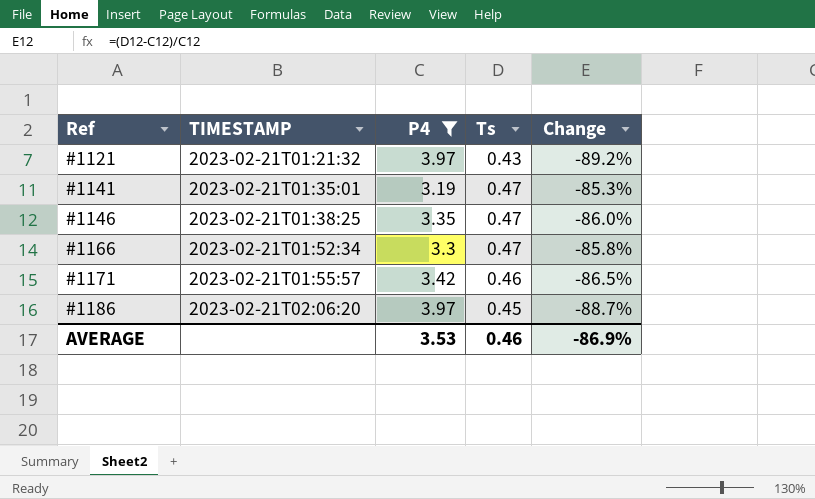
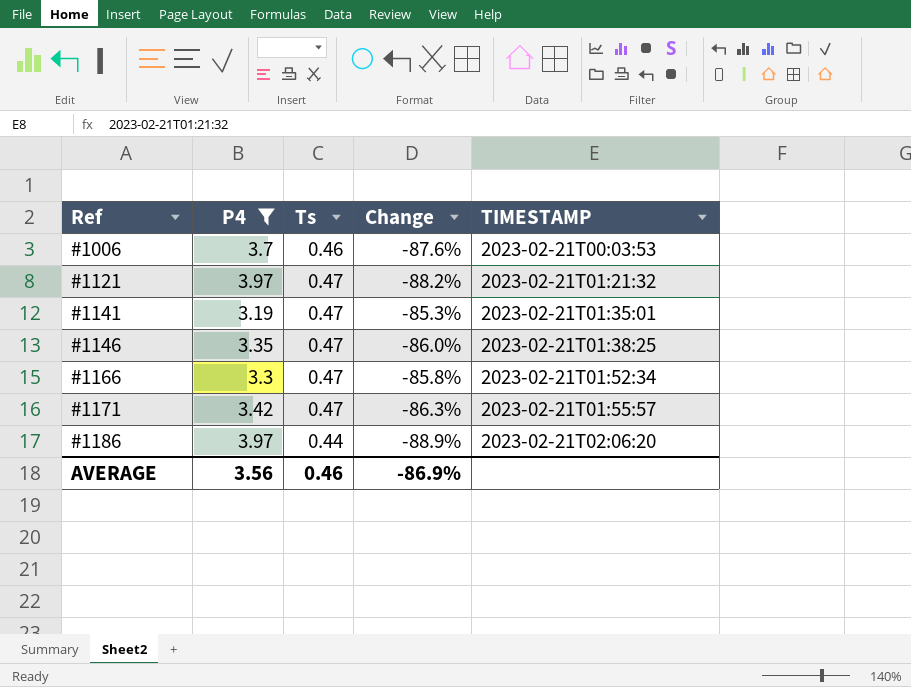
column TIMESTAMP | position: 2 -> 5
row #1006: none -> 3.7 | 0.46 | -87.6% | 2023-02-21T00:03:53
#1121 | Ts: 0.43 -> 0.47
#1121 | Change: -89.2% -> -88.2%
#1171 | Ts: 0.46 -> 0.47
#1171 | Change: -86.5% -> -86.3%
#1186 | Ts: 0.45 -> 0.44
#1186 | Change: -88.7% -> -88.9%
AVERAGE | P4: 3.53 -> 3.56

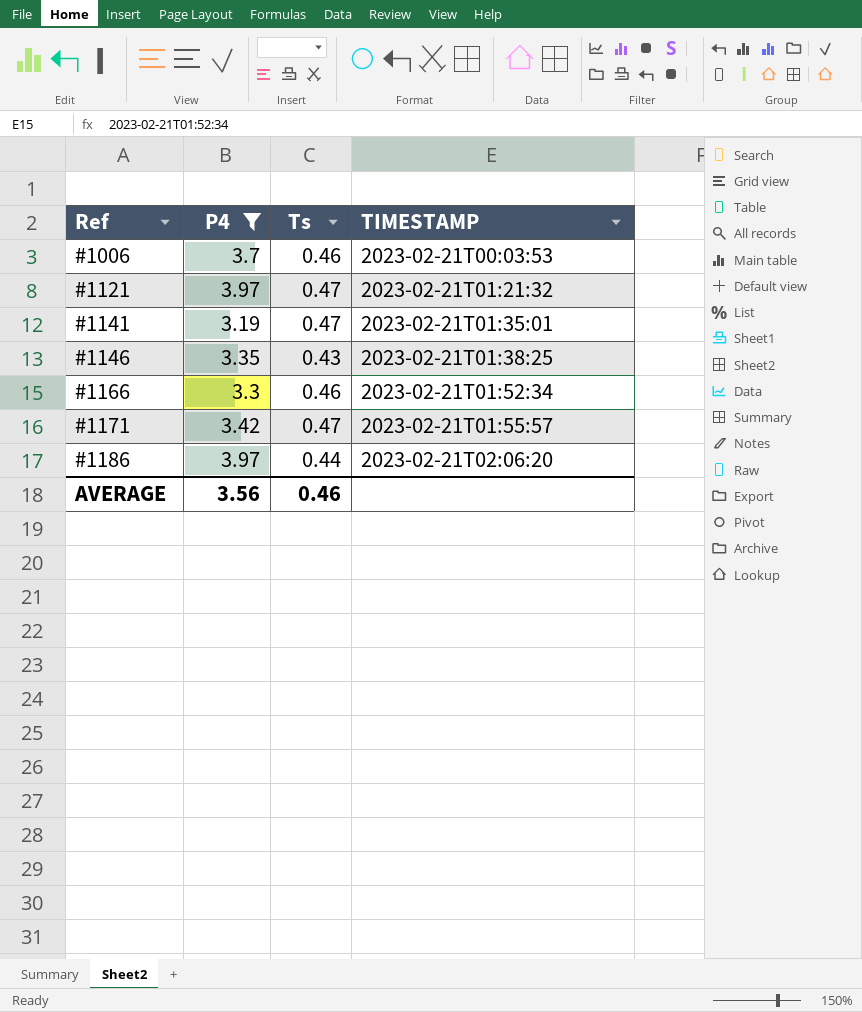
column Change | formula: ([Ts] - [P4]) / [P4] -> none
#1146 | Ts: 0.47 -> 0.43
#1166 | Ts: 0.47 -> 0.46

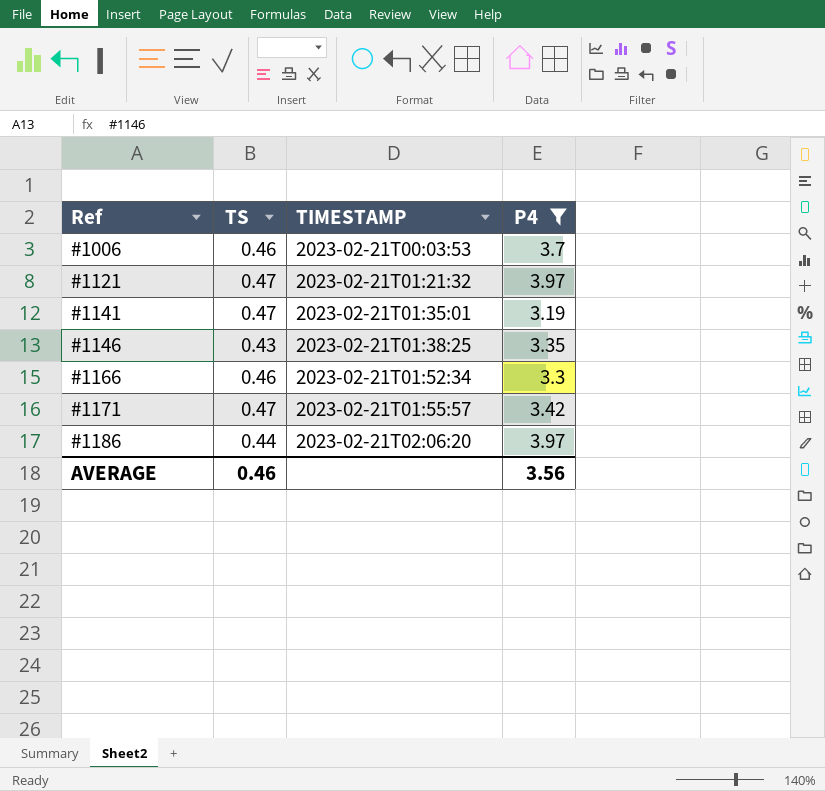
column name: Ts -> TS
column P4 | position: 2 -> 4

